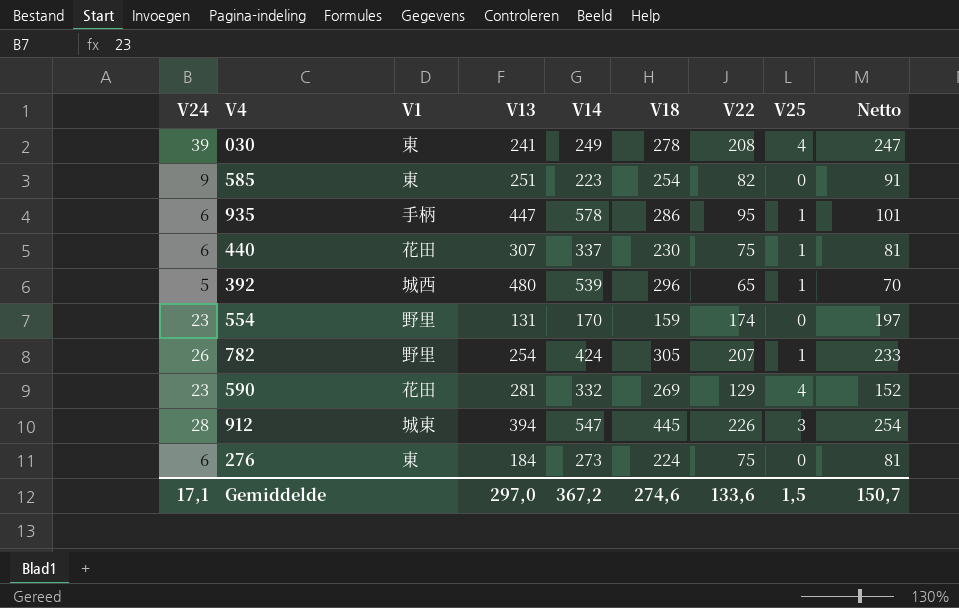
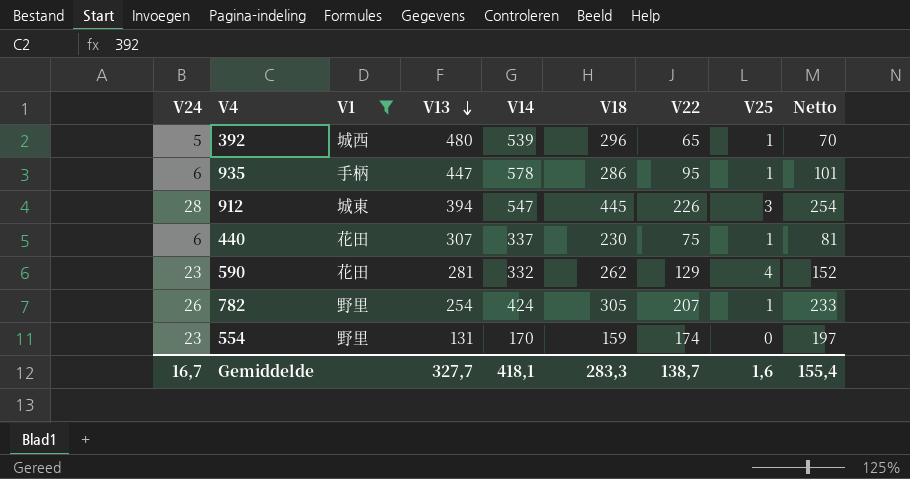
filter: none -> V1 != 東
row order: none -> V13 descending
590 | V18: 269 -> 262
Gemiddelde | V24: 17,1 -> 16,7
Gemiddelde | V13: 297,0 -> 327,7
Gemiddelde | V14: 367,2 -> 418,1
Gemiddelde | V18: 274,6 -> 283,3
Gemiddelde | V22: 133,6 -> 138,7
Gemiddelde | V25: 1,5 -> 1,6
Gemiddelde | Netto: 150,7 -> 155,4

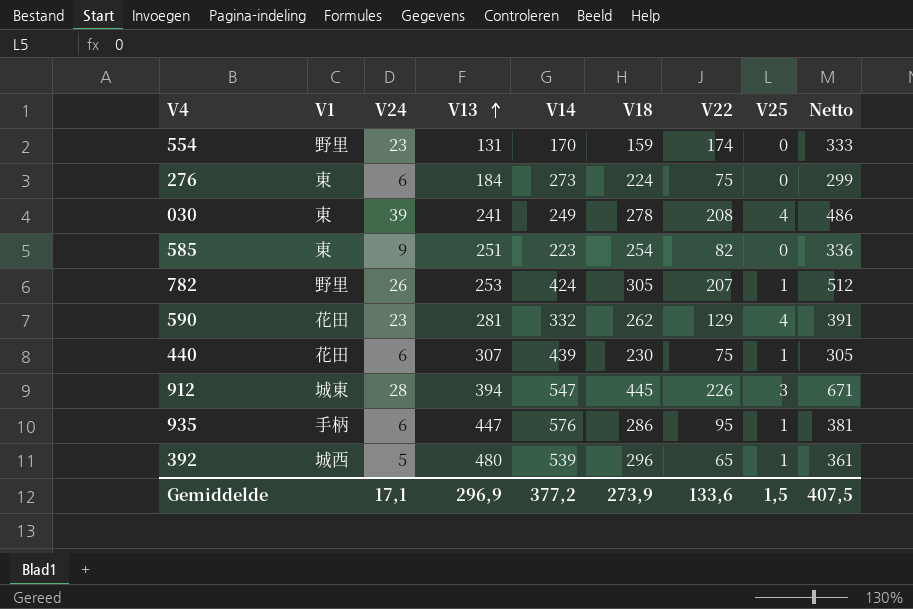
filter: V1 != 東 -> none
row order: V13 descending -> V13 ascending
column V24 | position: 1 -> 3
column Netto | formula: [V24] + [V22] -> [V18] + [V22]
782 | V13: 254 -> 253
440 | V14: 337 -> 439
935 | V14: 578 -> 576
Gemiddelde | V24: 16,7 -> 17,1
Gemiddelde | V13: 327,7 -> 296,9
Gemiddelde | V14: 418,1 -> 377,2
Gemiddelde | V18: 283,3 -> 273,9
Gemiddelde | V22: 138,7 -> 133,6
Gemiddelde | V25: 1,6 -> 1,5
Gemiddelde | Netto: 155,4 -> 407,5

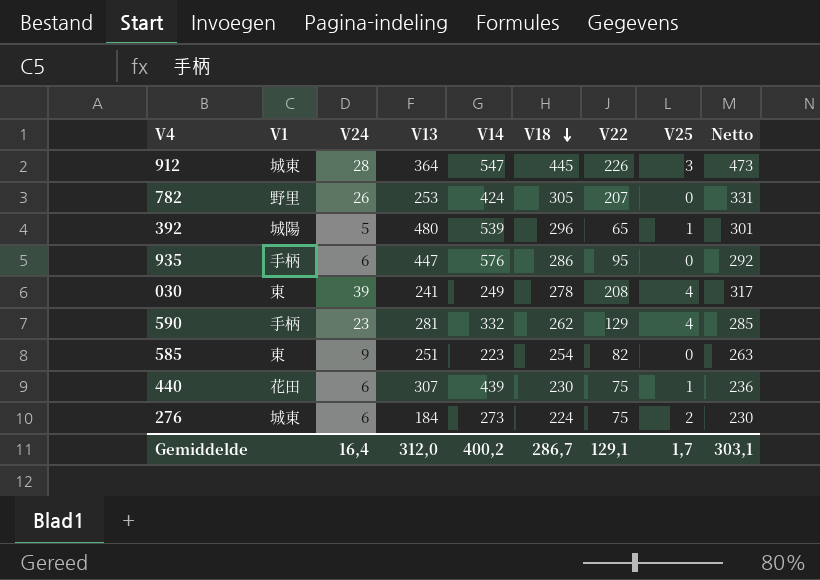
row order: V13 ascending -> V18 descending
column Netto | formula: [V18] + [V22] -> [V24] + [V18]
row 554: 野里 | 23 | 131 | 170 | 159 | 174 | 0 | 333 -> none
912 | V13: 394 -> 364
782 | V25: 1 -> 0
392 | V1: 城西 -> 城陽
935 | V25: 1 -> 0
590 | V1: 花田 -> 手柄
276 | V1: 東 -> 城東
276 | V25: 0 -> 2
Gemiddelde | V24: 17,1 -> 16,4
Gemiddelde | V13: 296,9 -> 312,0
Gemiddelde | V14: 377,2 -> 400,2
Gemiddelde | V18: 273,9 -> 286,7
Gemiddelde | V22: 133,6 -> 129,1
Gemiddelde | V25: 1,5 -> 1,7
Gemiddelde | Netto: 407,5 -> 303,1

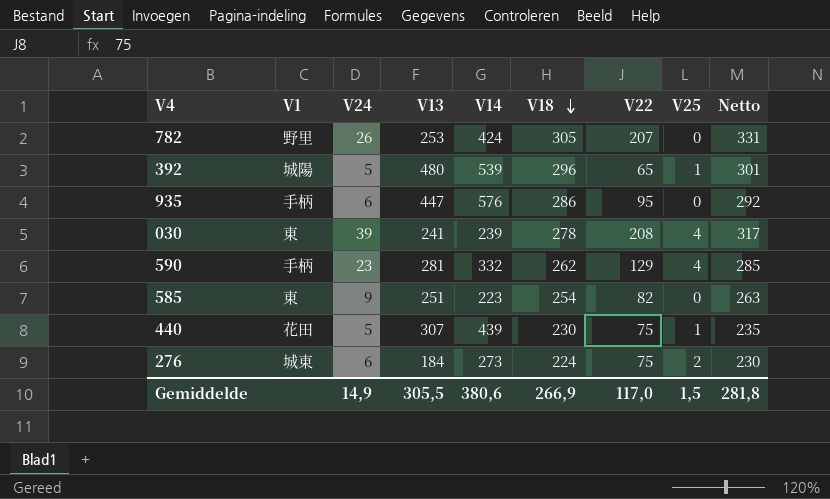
row 912: 城東 | 28 | 364 | 547 | 445 | 226 | 3 | 473 -> none
030 | V14: 249 -> 239
440 | V24: 6 -> 5
440 | Netto: 236 -> 235
Gemiddelde | V24: 16,4 -> 14,9
Gemiddelde | V13: 312,0 -> 305,5
Gemiddelde | V14: 400,2 -> 380,6
Gemiddelde | V18: 286,7 -> 266,9
Gemiddelde | V22: 129,1 -> 117,0
Gemiddelde | V25: 1,7 -> 1,5
Gemiddelde | Netto: 303,1 -> 281,8

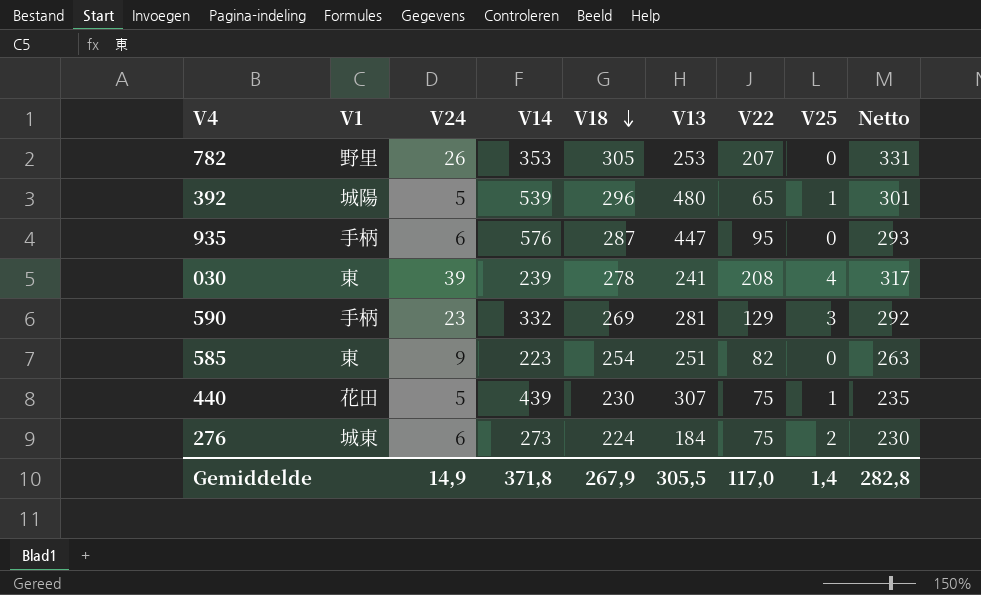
column V13 | position: 4 -> 6
782 | V14: 424 -> 353
935 | V18: 286 -> 287
935 | Netto: 292 -> 293
590 | V18: 262 -> 269
590 | V25: 4 -> 3
590 | Netto: 285 -> 292
Gemiddelde | V14: 380,6 -> 371,8
Gemiddelde | V18: 266,9 -> 267,9
Gemiddelde | V25: 1,5 -> 1,4
Gemiddelde | Netto: 281,8 -> 282,8

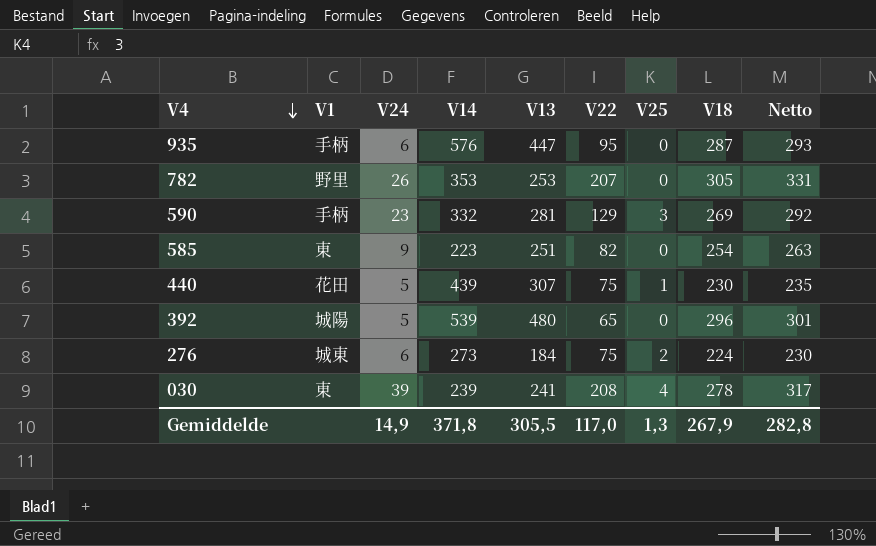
row order: V18 descending -> V4 descending
column V18 | position: 5 -> 8
392 | V25: 1 -> 0
Gemiddelde | V25: 1,4 -> 1,3

